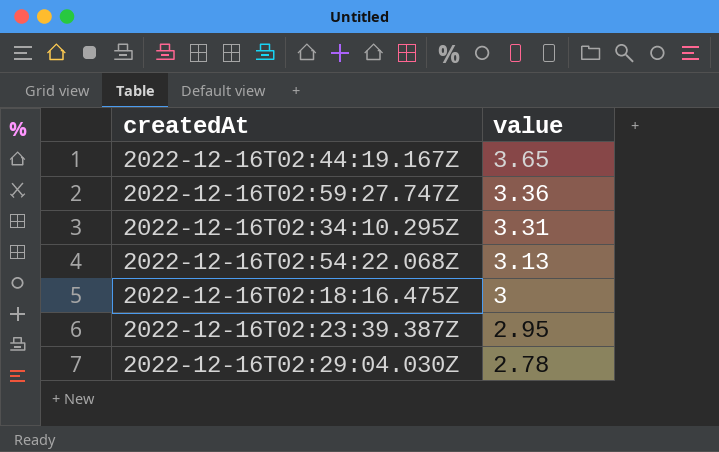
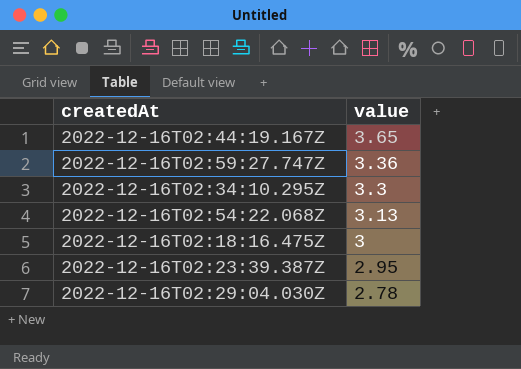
2022-12-16T02:34:10.295Z | value: 3.31 -> 3.3

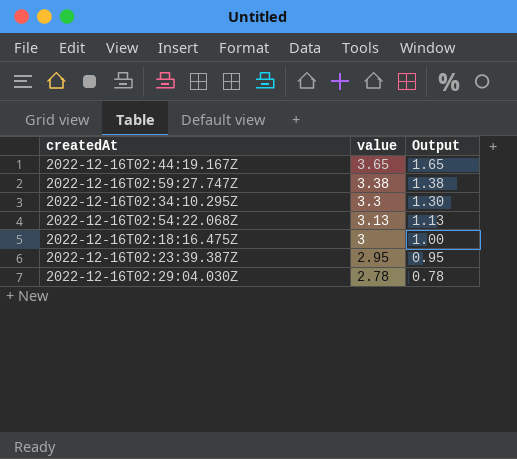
column Output | formula: none -> [value] - 2
2022-12-16T02:59:27.747Z | value: 3.36 -> 3.38

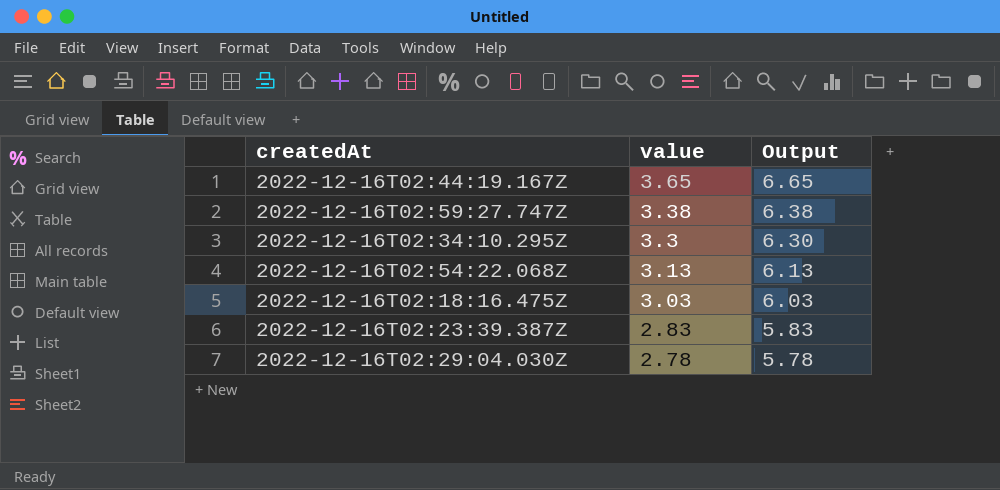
column Output | formula: [value] - 2 -> [value] + 3
2022-12-16T02:18:16.475Z | value: 3 -> 3.03
2022-12-16T02:23:39.387Z | value: 2.95 -> 2.83

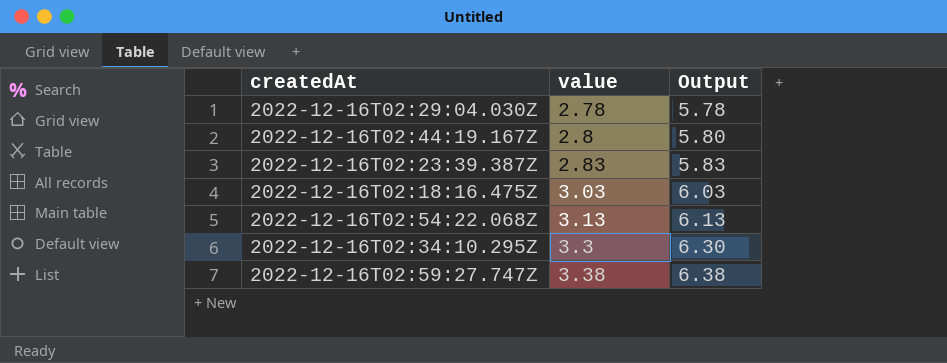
row order: value descending -> value ascending
2022-12-16T02:44:19.167Z | value: 3.65 -> 2.8
2022-12-16T02:44:19.167Z | Output: 6.65 -> 5.80

